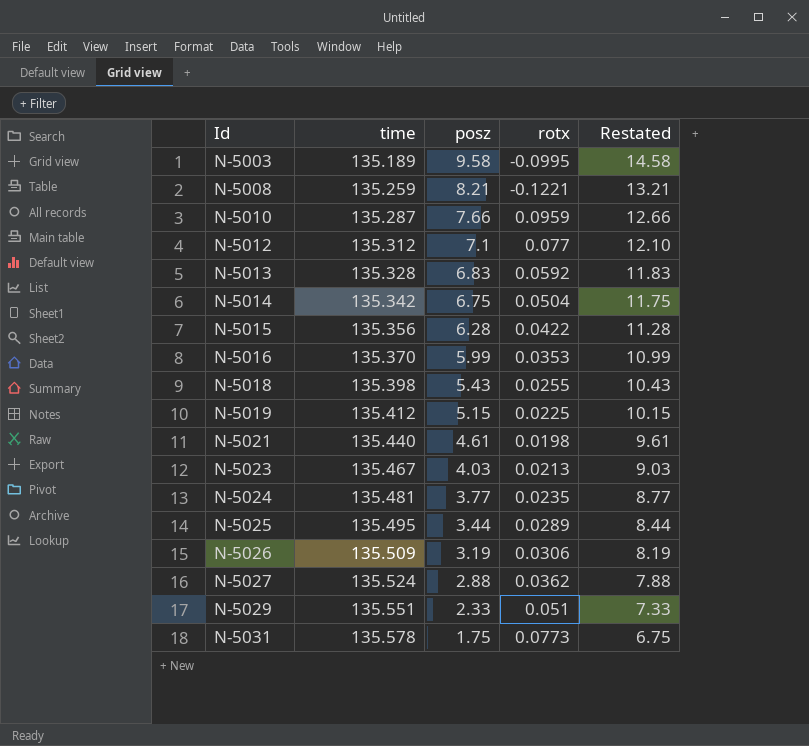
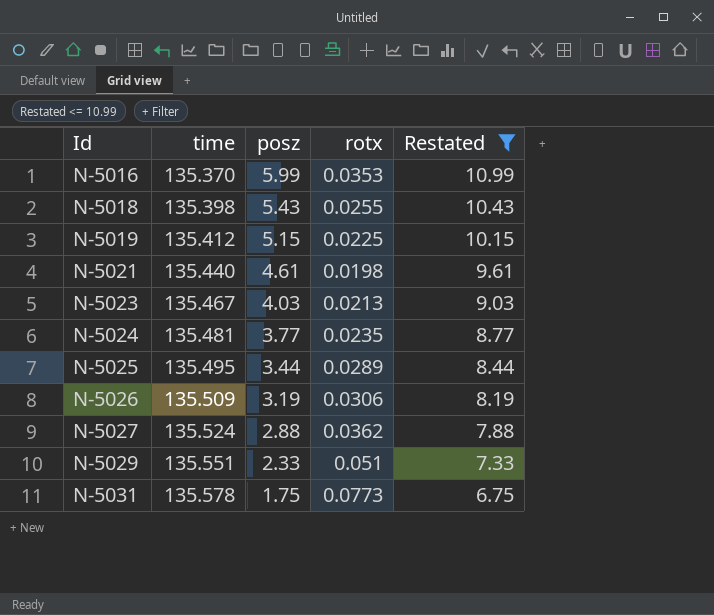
filter: none -> Restated <= 10.99

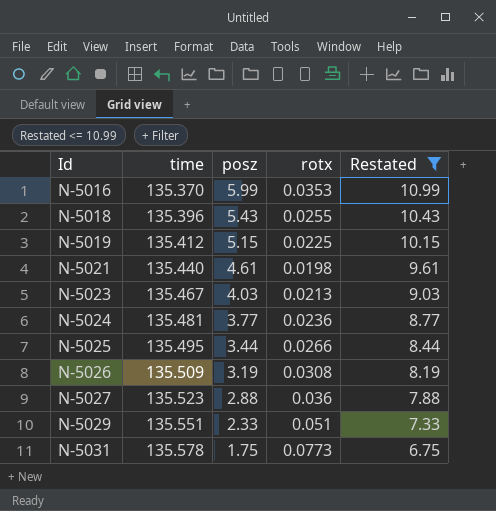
N-5018 | time: 135.398 -> 135.396
N-5024 | rotx: 0.0235 -> 0.0236
N-5025 | rotx: 0.0289 -> 0.0266
N-5026 | rotx: 0.0306 -> 0.0308
N-5027 | time: 135.524 -> 135.523
N-5027 | rotx: 0.0362 -> 0.036

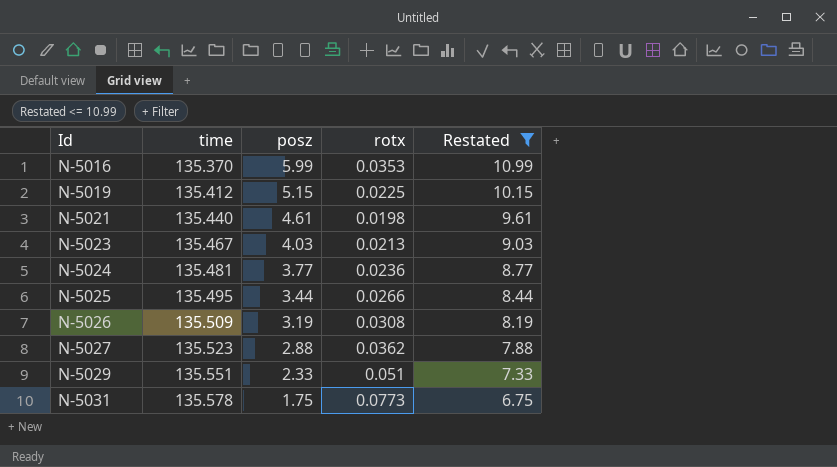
row N-5018: 135.396 | 5.43 | 0.0255 | 10.43 -> none
N-5027 | rotx: 0.036 -> 0.0362

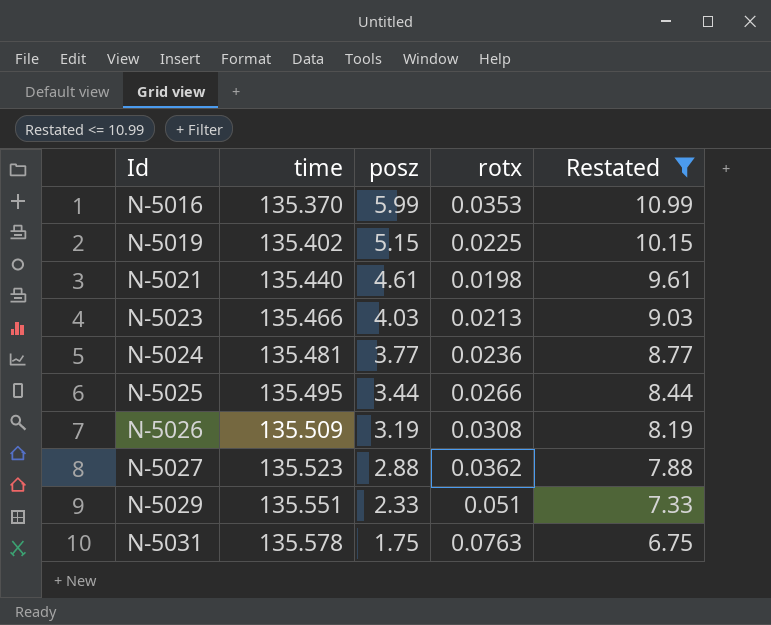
N-5019 | time: 135.412 -> 135.402
N-5023 | time: 135.467 -> 135.466
N-5031 | rotx: 0.0773 -> 0.0763

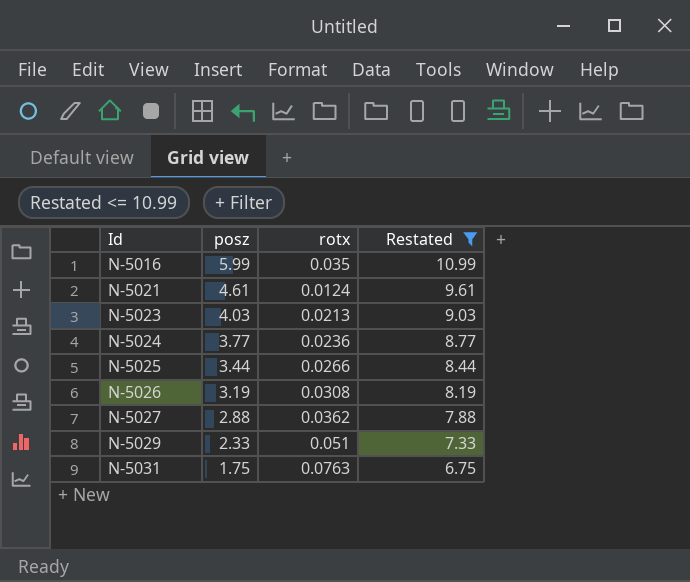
column time | position: 2 -> none
row N-5019: 135.402 | 5.15 | 0.0225 | 10.15 -> none
N-5016 | rotx: 0.0353 -> 0.035
N-5021 | rotx: 0.0198 -> 0.0124

